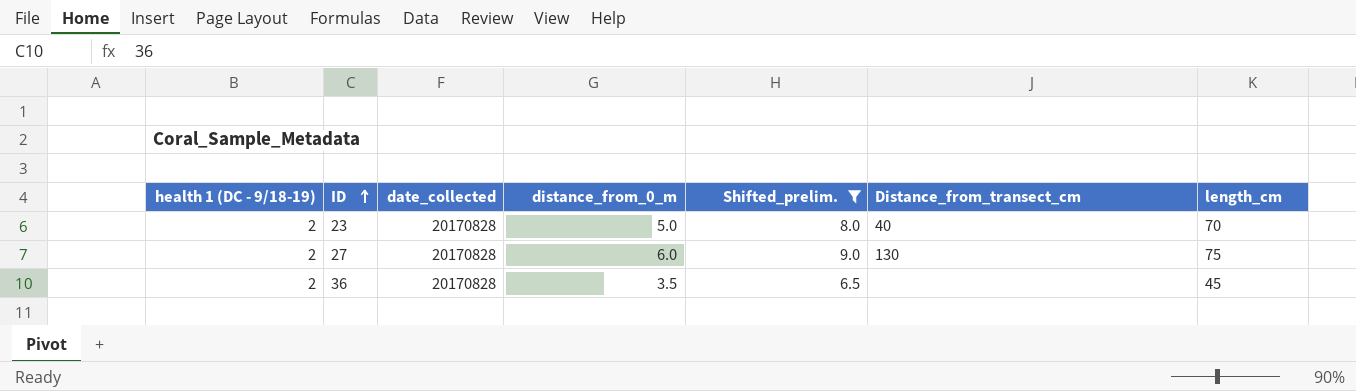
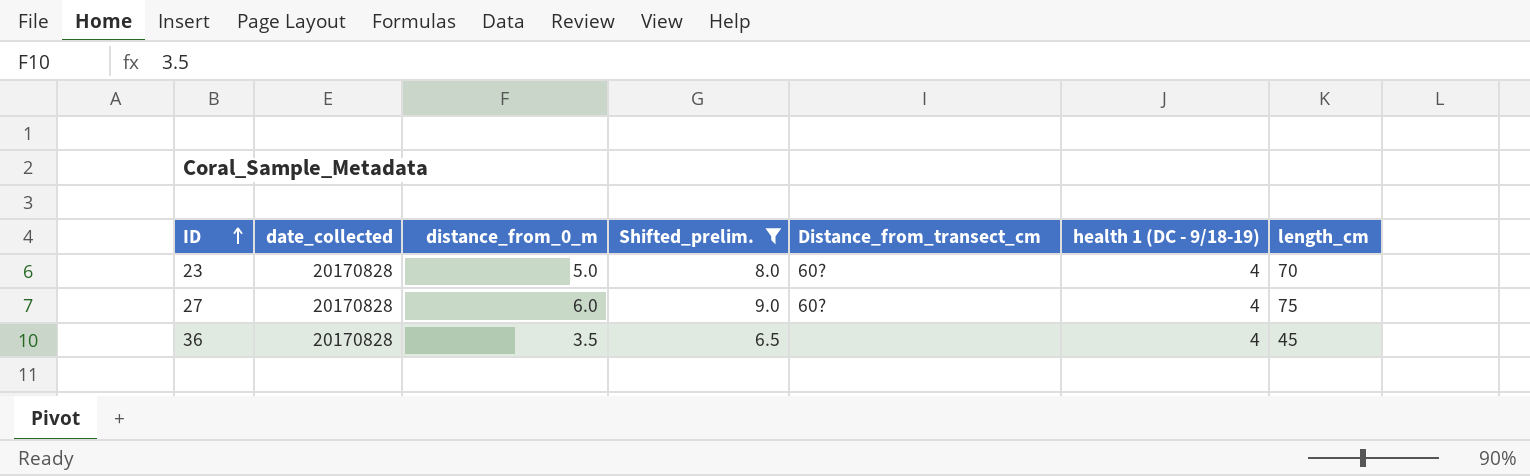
column health 1 (DC - 9/18-19) | position: 1 -> 6
23 | Distance_from_transect_cm: 40 -> 60?
23 | health 1 (DC - 9/18-19): 2 -> 4
27 | Distance_from_transect_cm: 130 -> 60?
27 | health 1 (DC - 9/18-19): 2 -> 4
36 | health 1 (DC - 9/18-19): 2 -> 4

